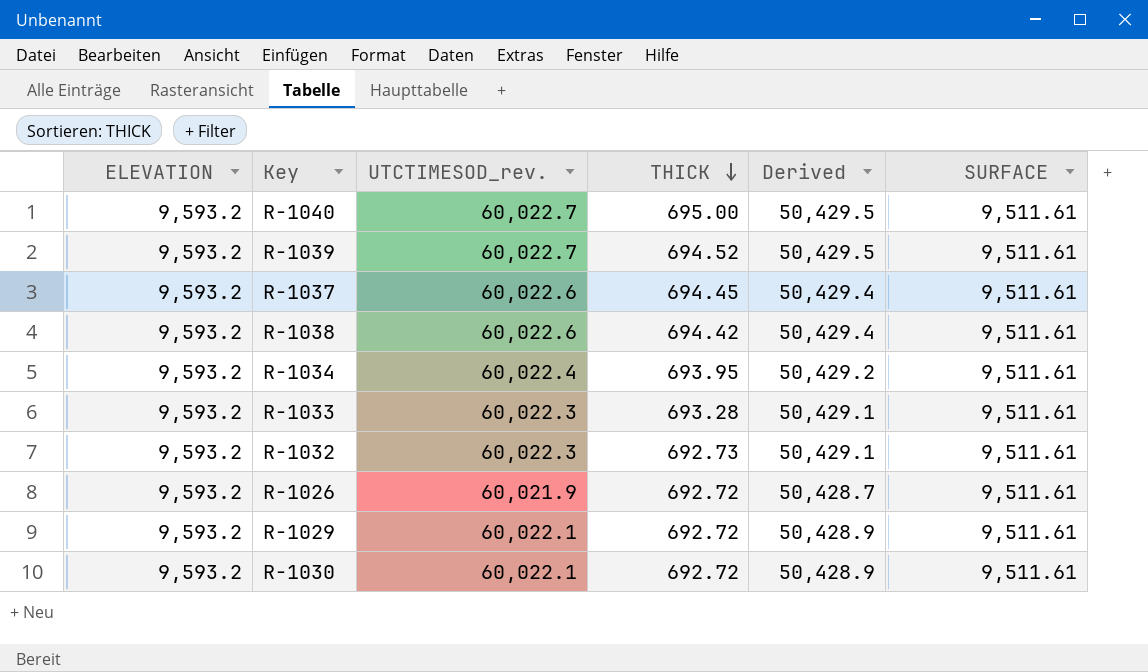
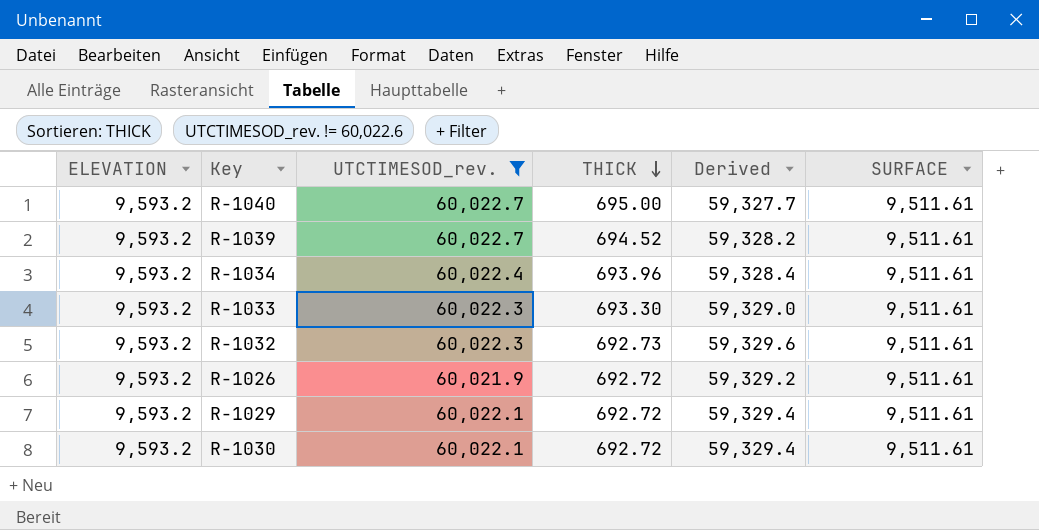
filter: none -> UTCTIMESOD_rev. != 60,022.6
column Derived | formula: [UTCTIMESOD_rev.] - [ELEVATION] -> [UTCTIMESOD_rev.] - [THICK]
R-1034 | THICK: 693.95 -> 693.96
R-1033 | THICK: 693.28 -> 693.30

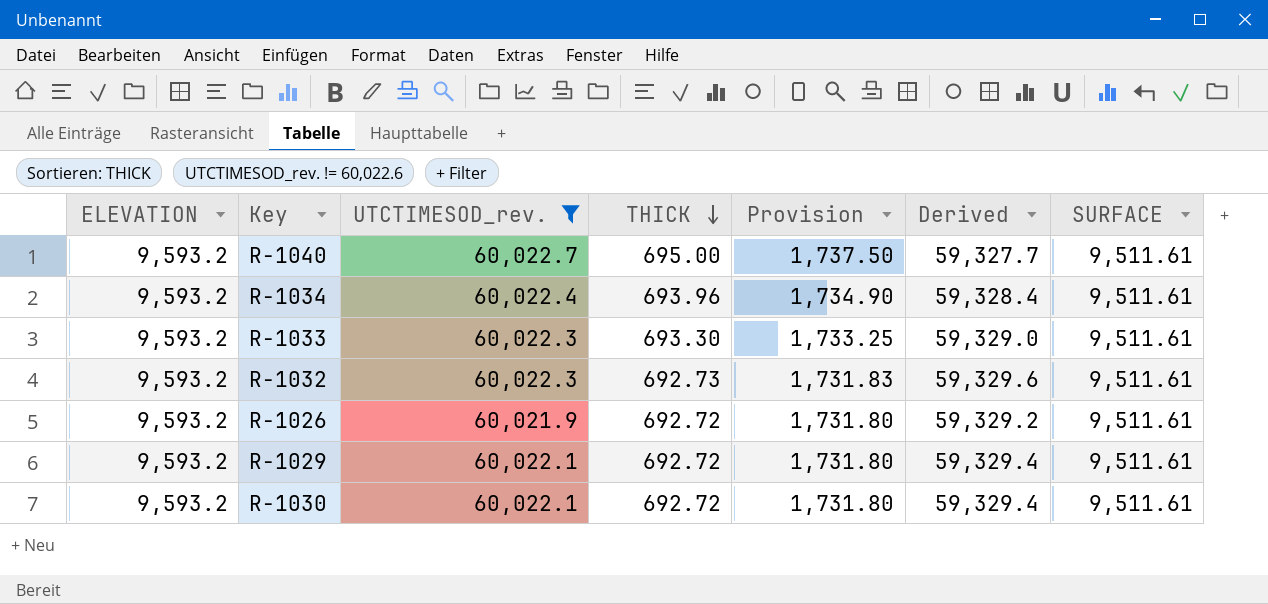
column Provision | formula: none -> [THICK] * 2.5
row R-1039: 9,593.2 | 60,022.7 | 694.52 | 59,328.2 | 9,511.61 -> none

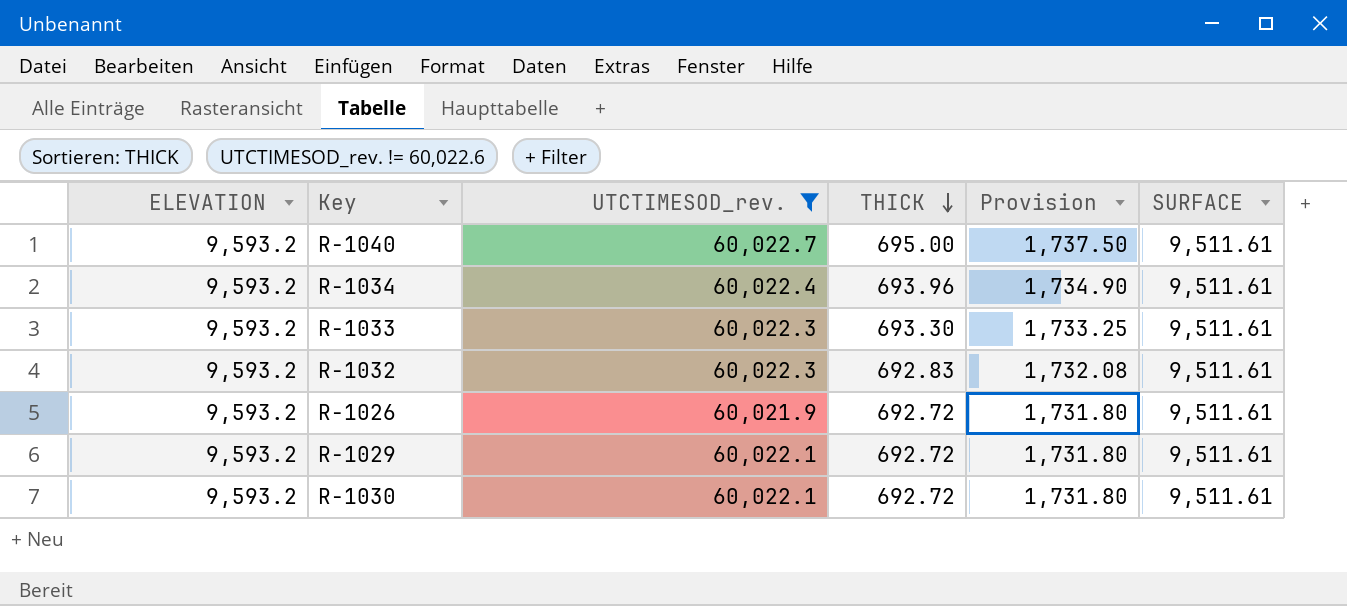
column Derived | formula: [UTCTIMESOD_rev.] - [THICK] -> none
R-1032 | THICK: 692.73 -> 692.83
R-1032 | Provision: 1,731.83 -> 1,732.08

